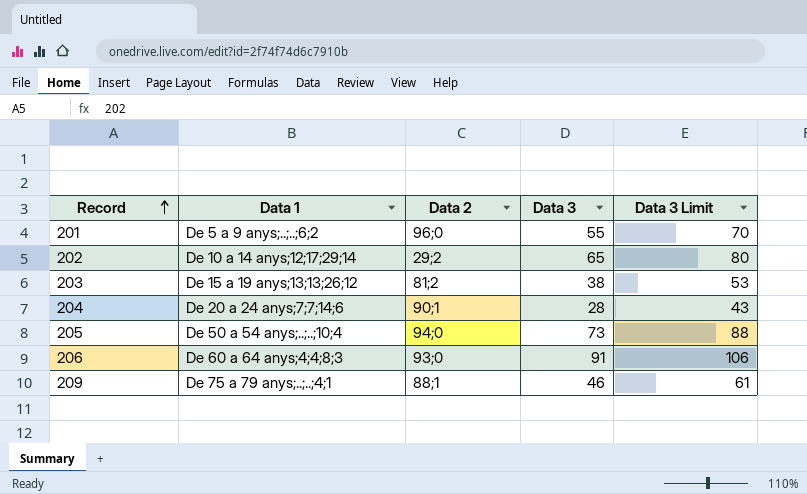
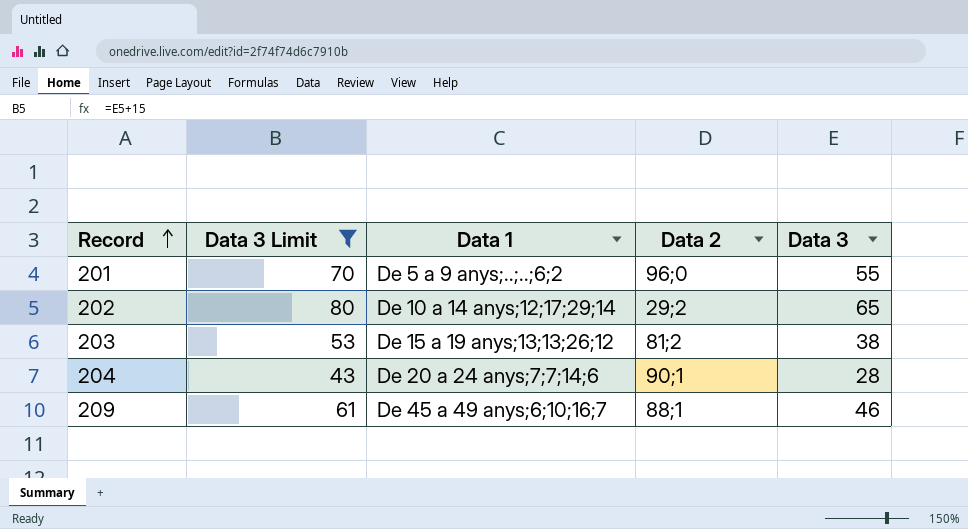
filter: none -> Data 3 Limit <= 80
column Data 3 Limit | position: 5 -> 2
209 | Data 1: De 75 a 79 anys;..;..;4;1 -> De 45 a 49 anys;6;10;16;7

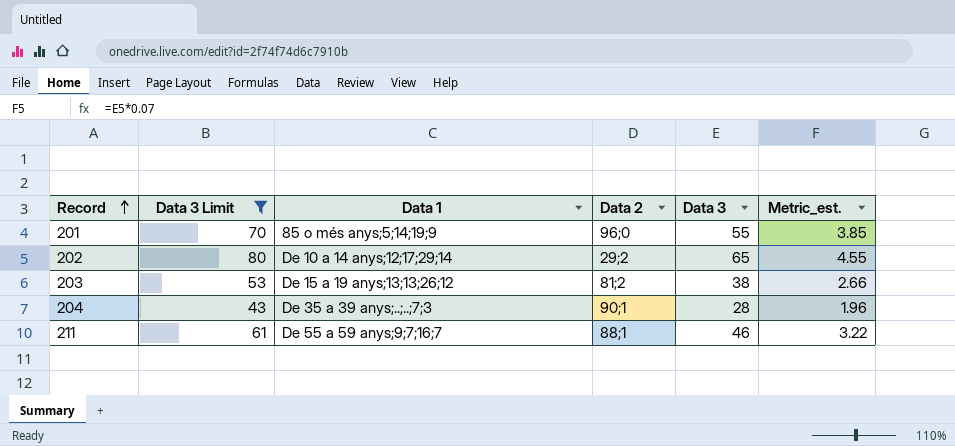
column Metric_est. | formula: none -> [Data 3] * 0.07
row 209: 61 | De 45 a 49 anys;6;10;16;7 | 88;1 | 46 -> none
201 | Data 1: De 5 a 9 anys;..;..;6;2 -> 85 o més anys;5;14;19;9
204 | Data 1: De 20 a 24 anys;7;7;14;6 -> De 35 a 39 anys;..;..;7;3
row 211: none -> 61 | De 55 a 59 anys;9;7;16;7 | 88;1 | 46 | 3.22

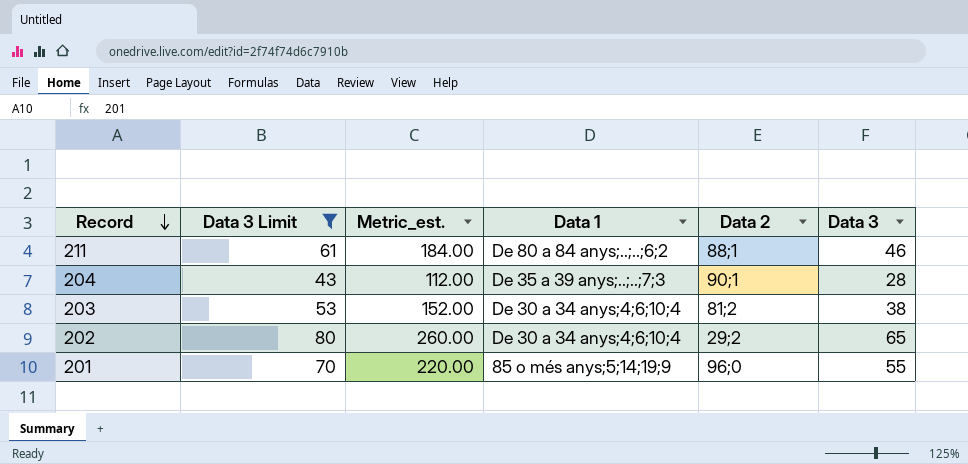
row order: Record ascending -> Record descending
column Metric_est. | formula: [Data 3] * 0.07 -> [Data 3] * 4
column Metric_est. | position: 6 -> 3
211 | Data 1: De 55 a 59 anys;9;7;16;7 -> De 80 a 84 anys;..;..;6;2
203 | Data 1: De 15 a 19 anys;13;13;26;12 -> De 30 a 34 anys;4;6;10;4
202 | Data 1: De 10 a 14 anys;12;17;29;14 -> De 30 a 34 anys;4;6;10;4

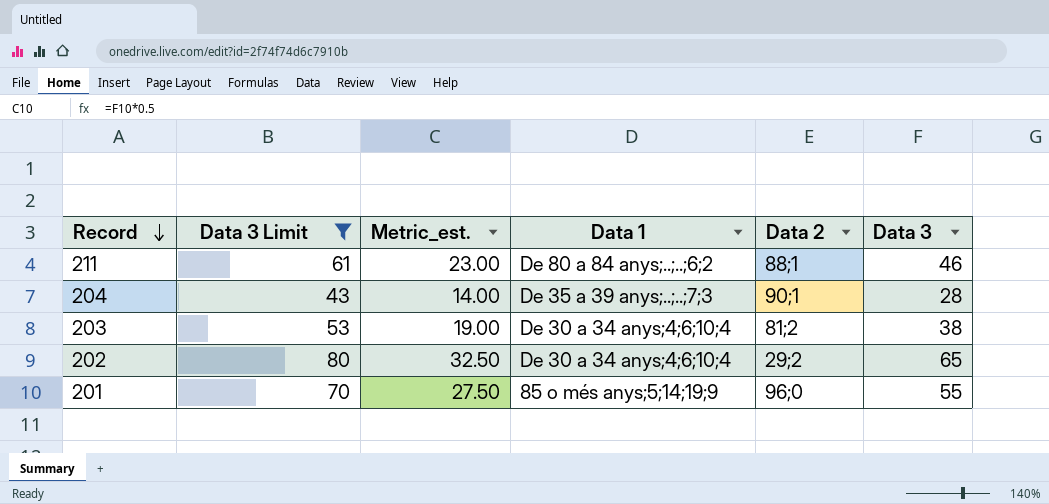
column Metric_est. | formula: [Data 3] * 4 -> [Data 3] * 0.5

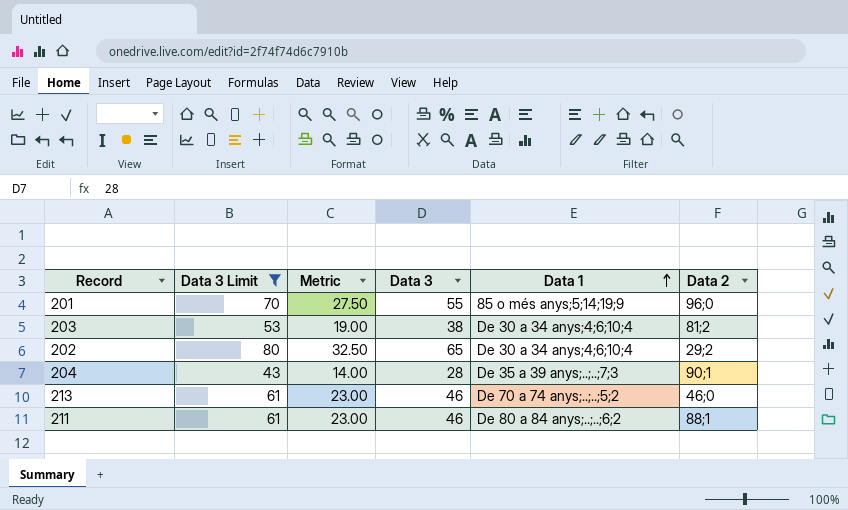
row order: Record descending -> Data 1 ascending
column name: Metric_est. -> Metric
column Data 3 | position: 6 -> 4
row 213: none -> 61 | 23.00 | 46 | De 70 a 74 anys;..;..;5;2 | 46;0

